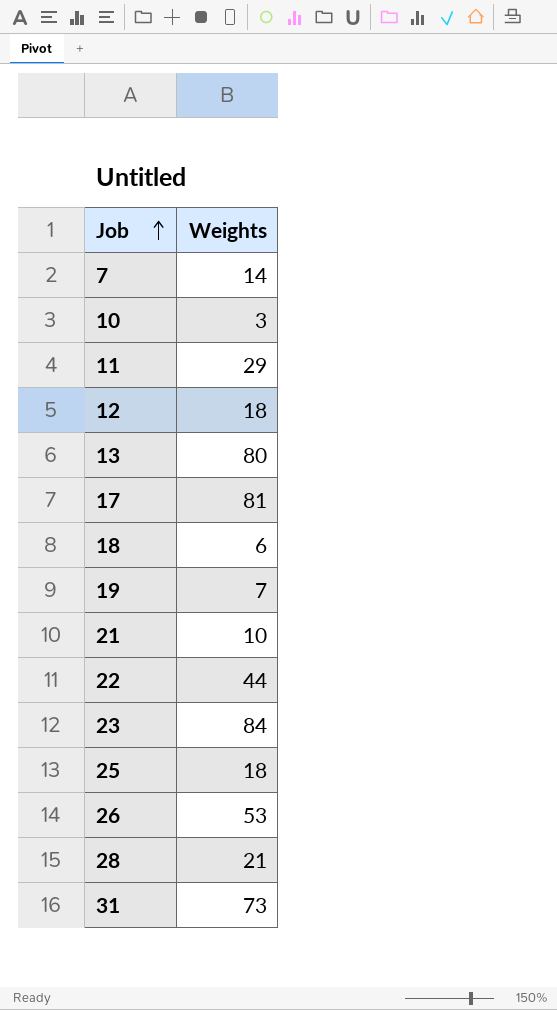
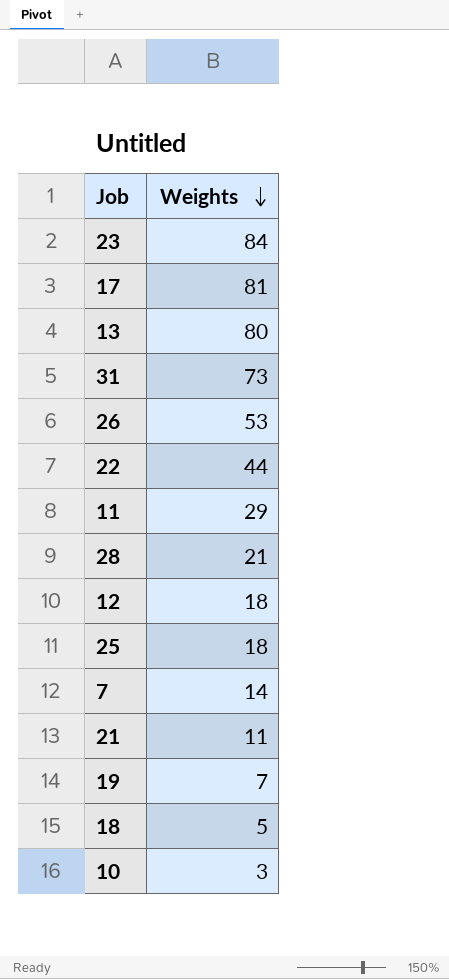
row order: Job ascending -> Weights descending
21 | Weights: 10 -> 11
18 | Weights: 6 -> 5

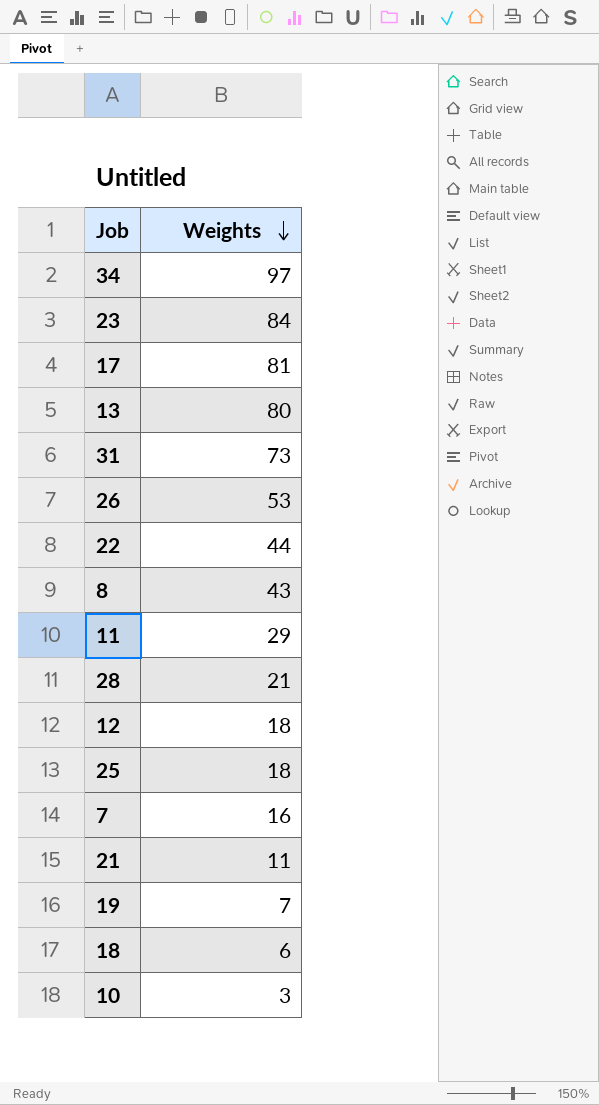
row 34: none -> 97
row 8: none -> 43
7 | Weights: 14 -> 16
18 | Weights: 5 -> 6

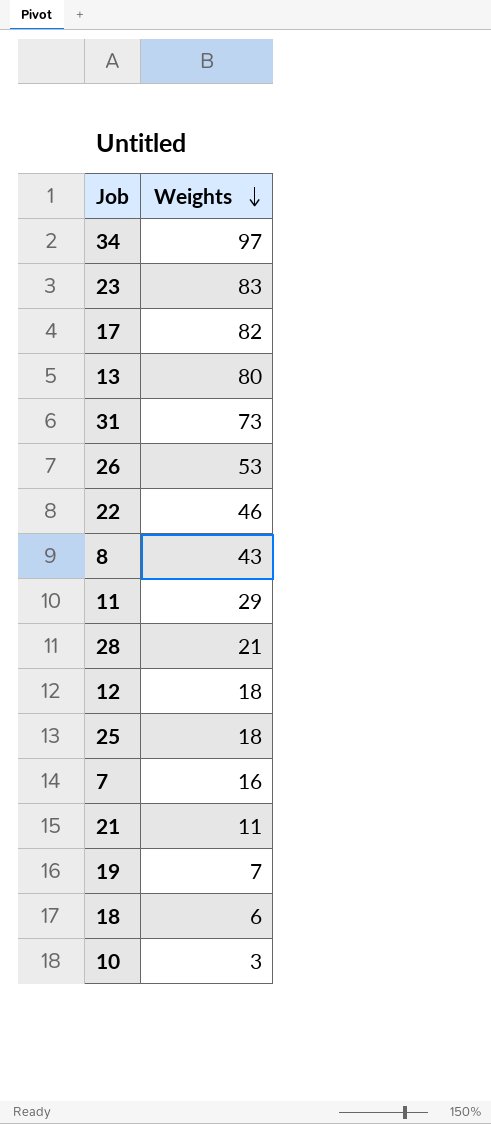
23 | Weights: 84 -> 83
17 | Weights: 81 -> 82
22 | Weights: 44 -> 46

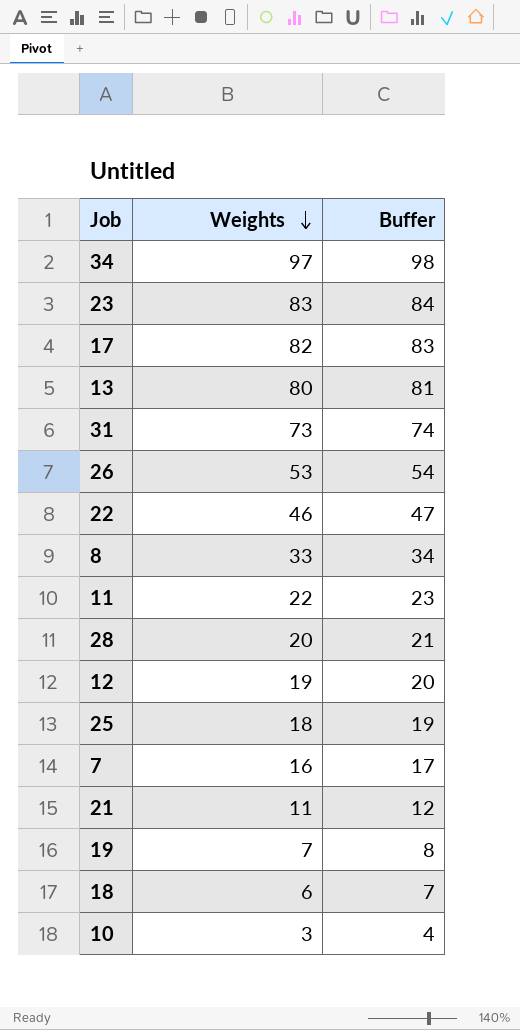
column Buffer | formula: none -> [Weights] + 1
8 | Weights: 43 -> 33
11 | Weights: 29 -> 22
28 | Weights: 21 -> 20
12 | Weights: 18 -> 19

